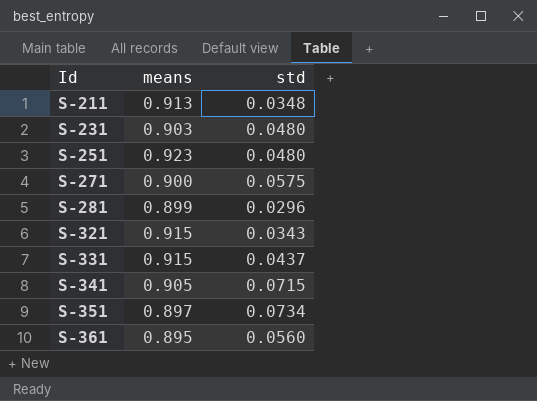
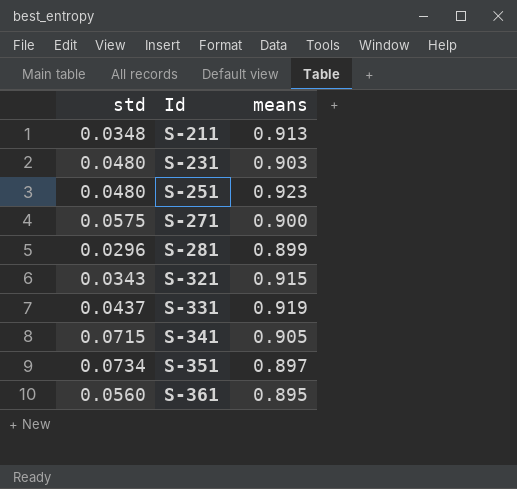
column std | position: 3 -> 1
S-331 | means: 0.915 -> 0.919

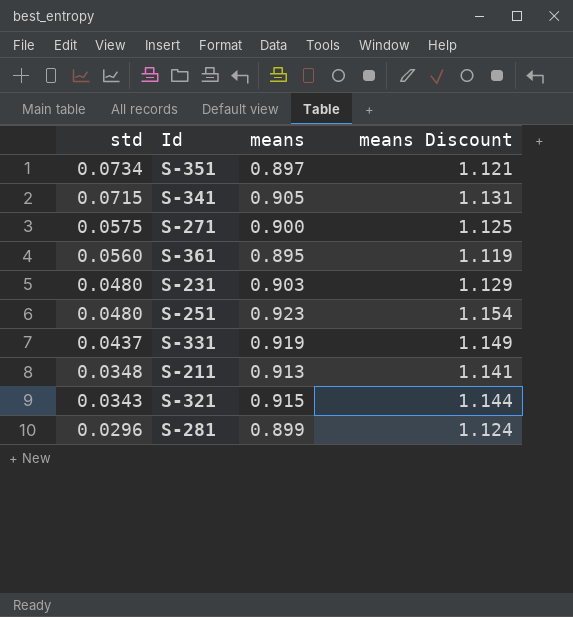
row order: Id ascending -> std descending
column means Discount | formula: none -> [means] * 1.25

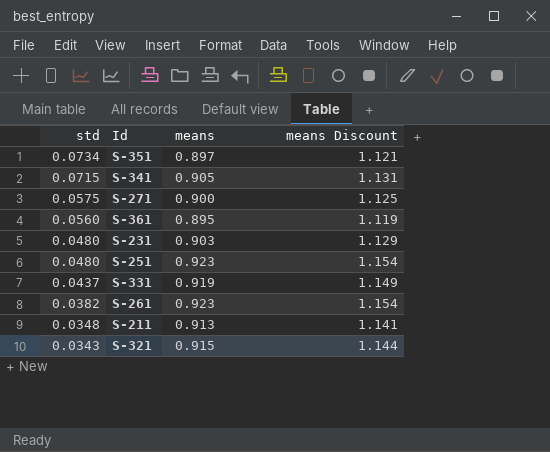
row S-281: 0.0296 | 0.899 | 1.124 -> none
row S-261: none -> 0.0382 | 0.923 | 1.154

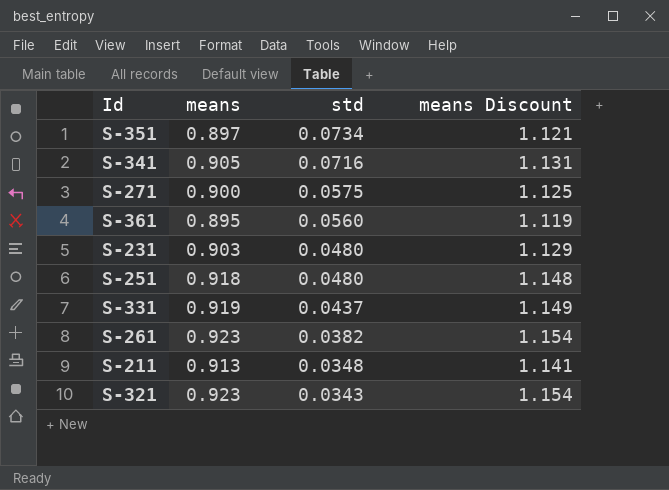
column std | position: 1 -> 3
S-341 | std: 0.0715 -> 0.0716
S-251 | means: 0.923 -> 0.918
S-251 | means Discount: 1.154 -> 1.148
S-321 | means: 0.915 -> 0.923
S-321 | means Discount: 1.144 -> 1.154

